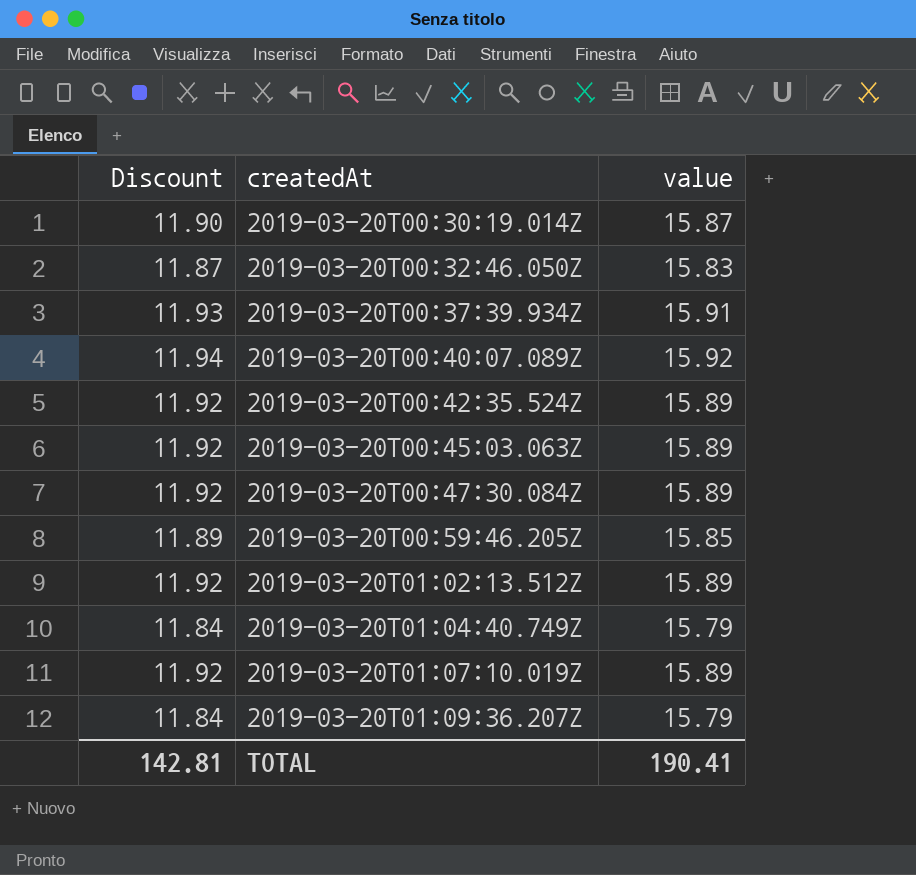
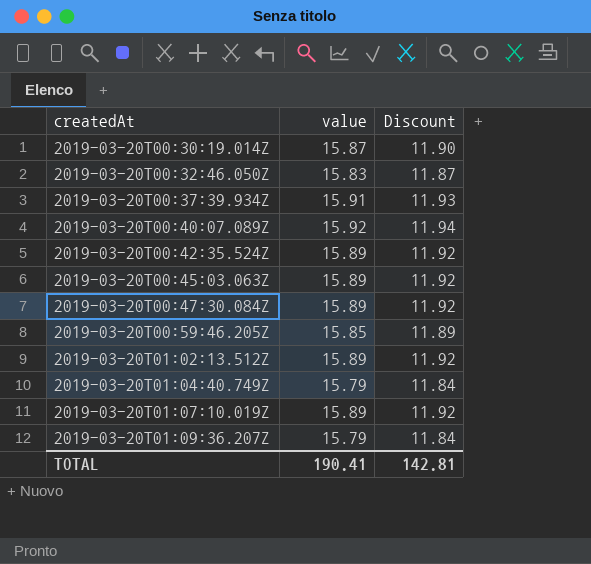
column Discount | position: 1 -> 3

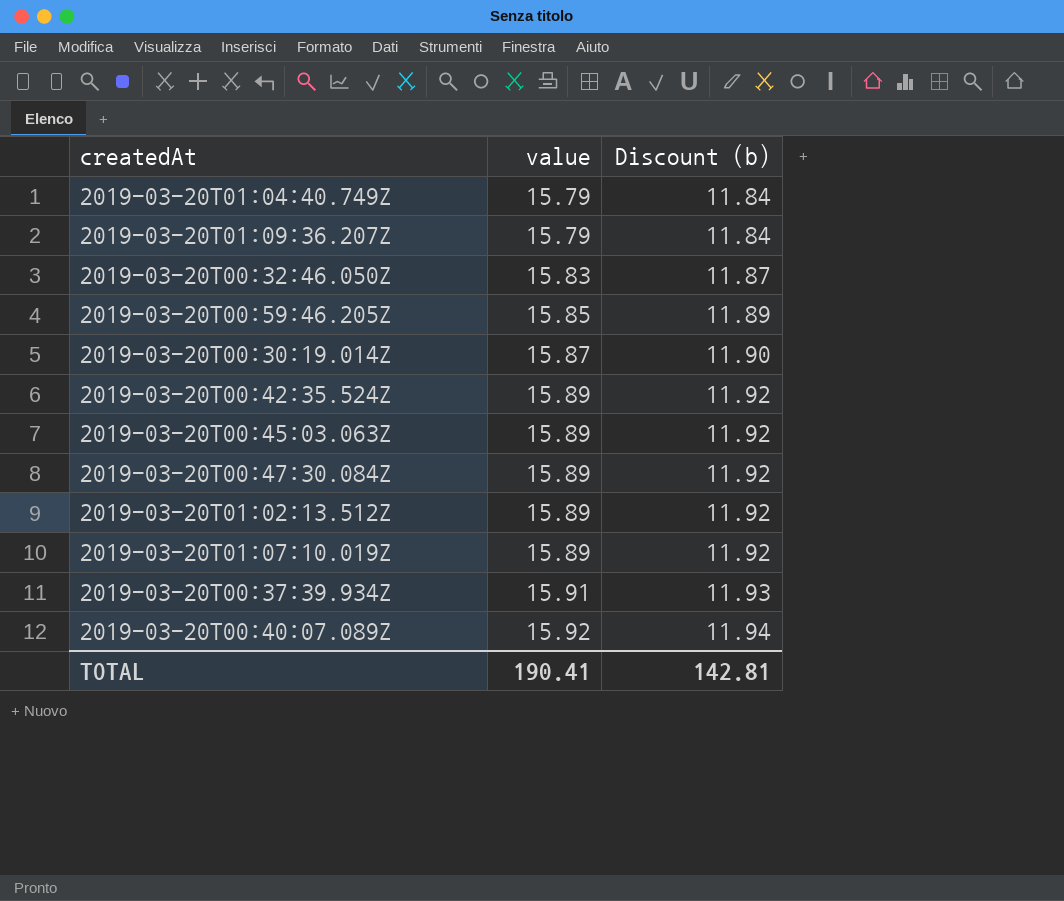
row order: createdAt ascending -> value ascending
column name: Discount -> Discount (b)

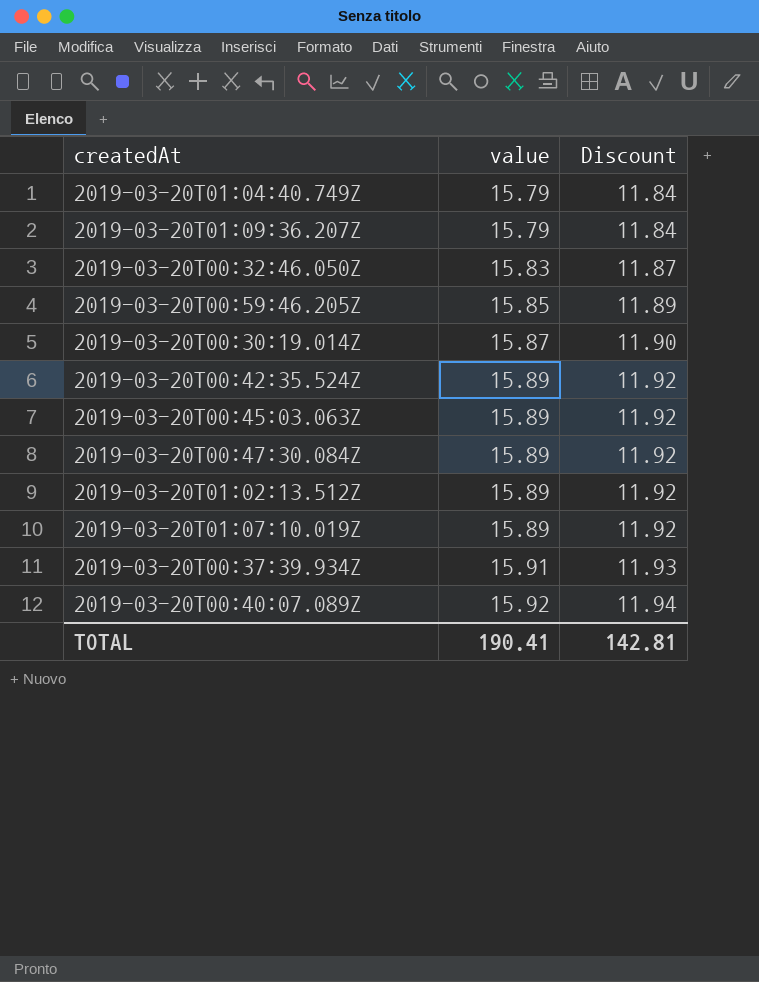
column name: Discount (b) -> Discount

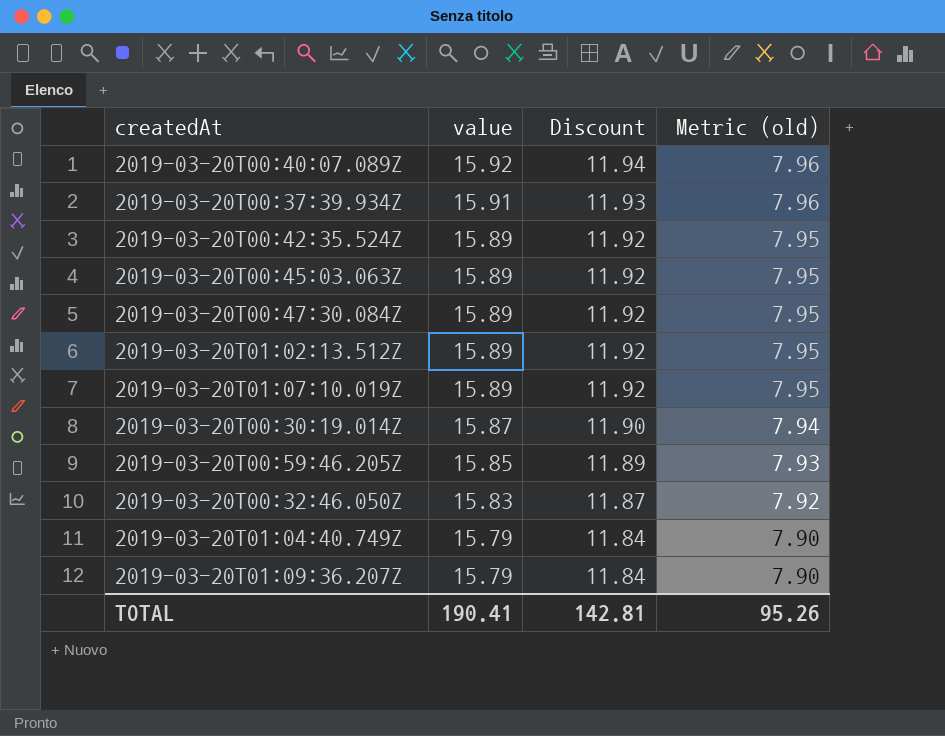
row order: value ascending -> value descending
column Metric (old) | formula: none -> [value] * 0.5

